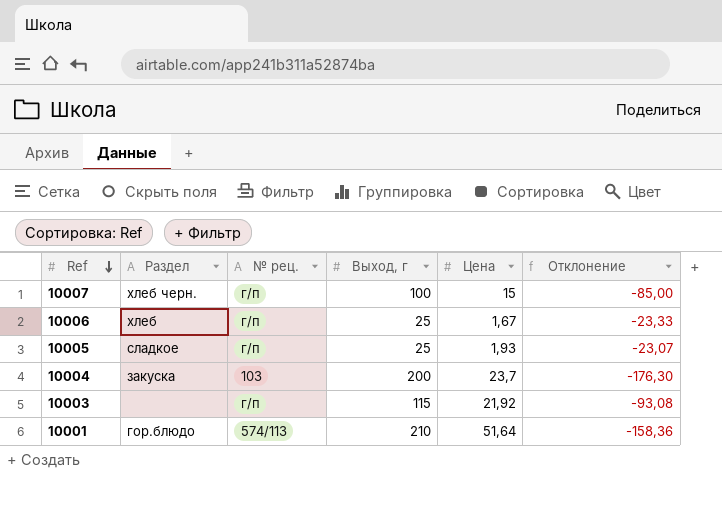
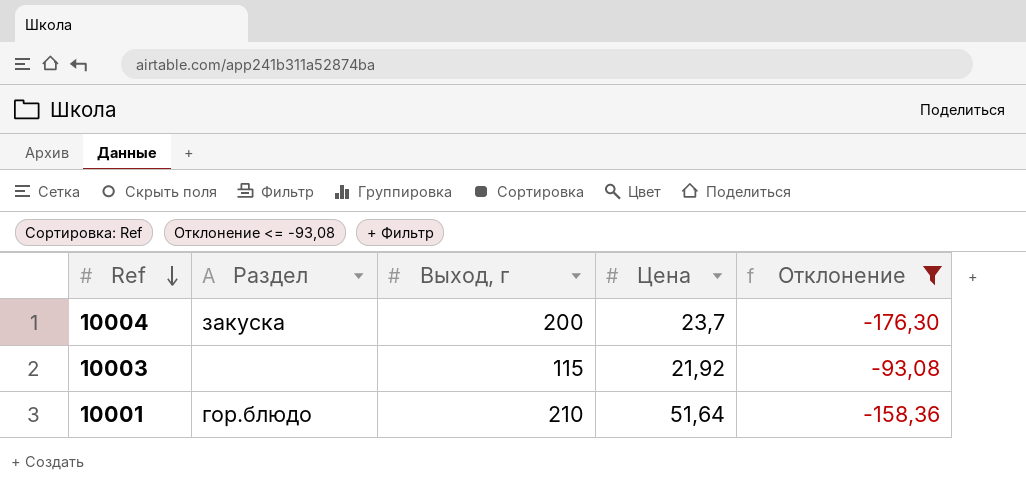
filter: none -> Отклонение <= -93,08
column № рец. | position: 3 -> none

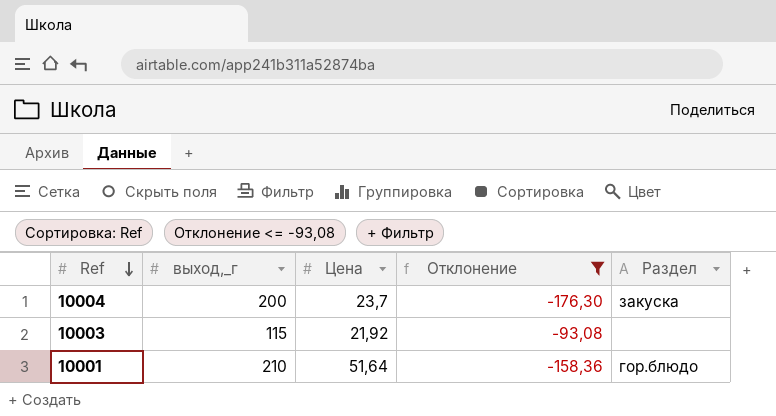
column name: Выход, г -> выход,_г
column Раздел | position: 2 -> 5

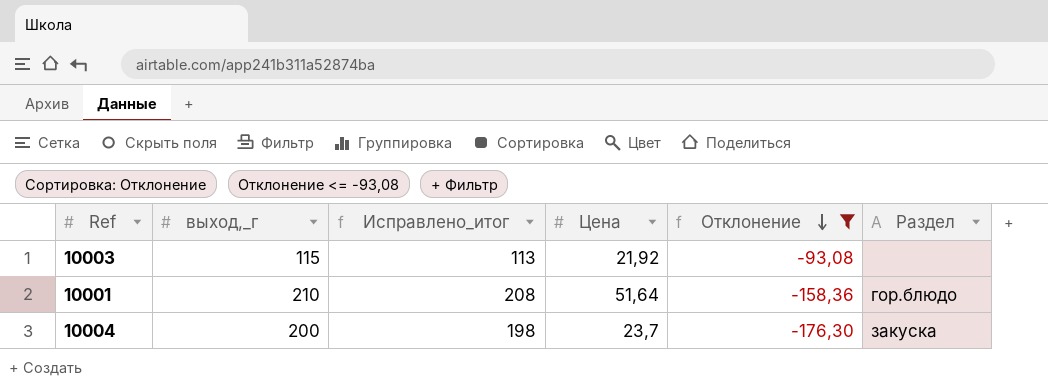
row order: Ref descending -> Отклонение descending
column Исправлено_итог | formula: none -> [выход,_г] - 2

